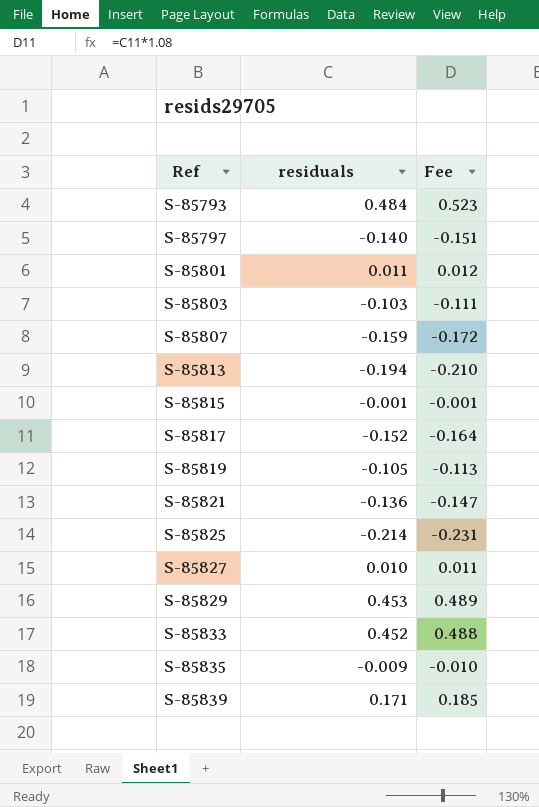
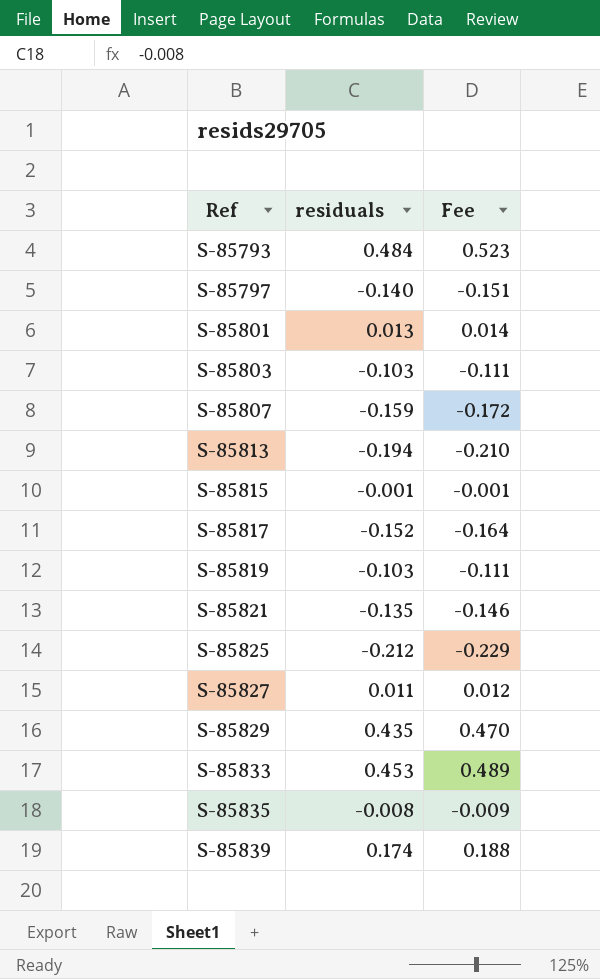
S-85801 | residuals: 0.011 -> 0.013
S-85801 | Fee: 0.012 -> 0.014
S-85819 | residuals: -0.105 -> -0.103
S-85819 | Fee: -0.113 -> -0.111
S-85821 | residuals: -0.136 -> -0.135
S-85821 | Fee: -0.147 -> -0.146
S-85825 | residuals: -0.214 -> -0.212
S-85825 | Fee: -0.231 -> -0.229
S-85827 | residuals: 0.010 -> 0.011
S-85827 | Fee: 0.011 -> 0.012
S-85829 | residuals: 0.453 -> 0.435
S-85829 | Fee: 0.489 -> 0.470
S-85833 | residuals: 0.452 -> 0.453
S-85833 | Fee: 0.488 -> 0.489
S-85835 | residuals: -0.009 -> -0.008
S-85835 | Fee: -0.010 -> -0.009
S-85839 | residuals: 0.171 -> 0.174
S-85839 | Fee: 0.185 -> 0.188

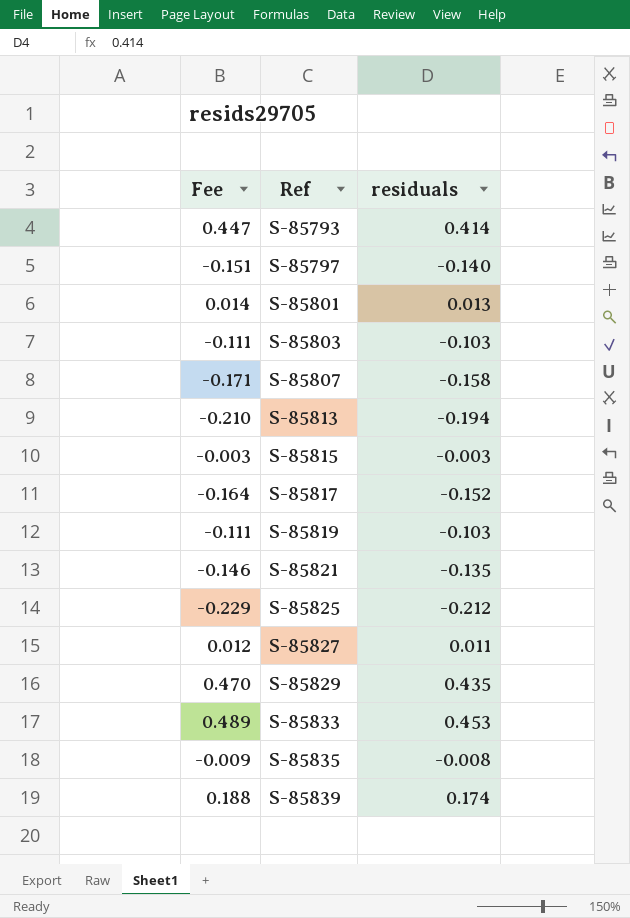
column Fee | position: 3 -> 1
S-85793 | Fee: 0.523 -> 0.447
S-85793 | residuals: 0.484 -> 0.414
S-85807 | Fee: -0.172 -> -0.171
S-85807 | residuals: -0.159 -> -0.158
S-85815 | Fee: -0.001 -> -0.003
S-85815 | residuals: -0.001 -> -0.003

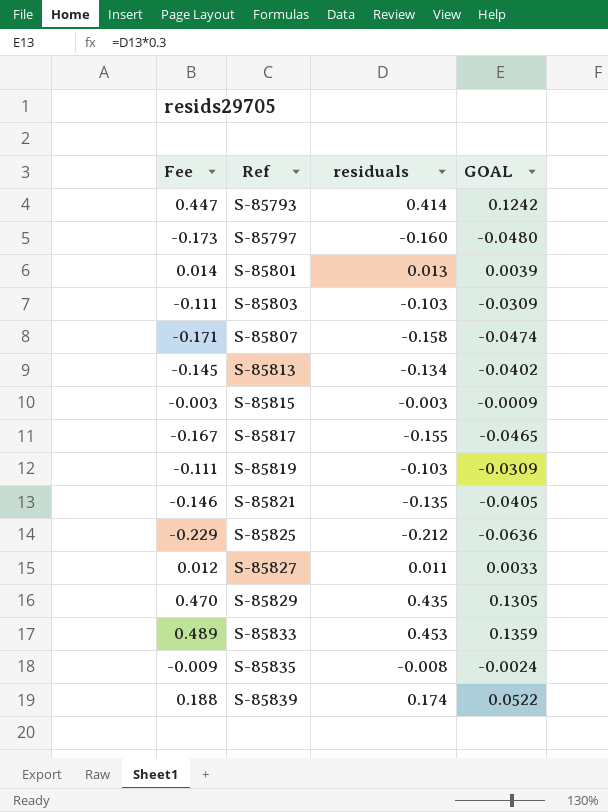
column GOAL | formula: none -> [residuals] * 0.3
S-85797 | Fee: -0.151 -> -0.173
S-85797 | residuals: -0.140 -> -0.160
S-85813 | Fee: -0.210 -> -0.145
S-85813 | residuals: -0.194 -> -0.134
S-85817 | Fee: -0.164 -> -0.167
S-85817 | residuals: -0.152 -> -0.155

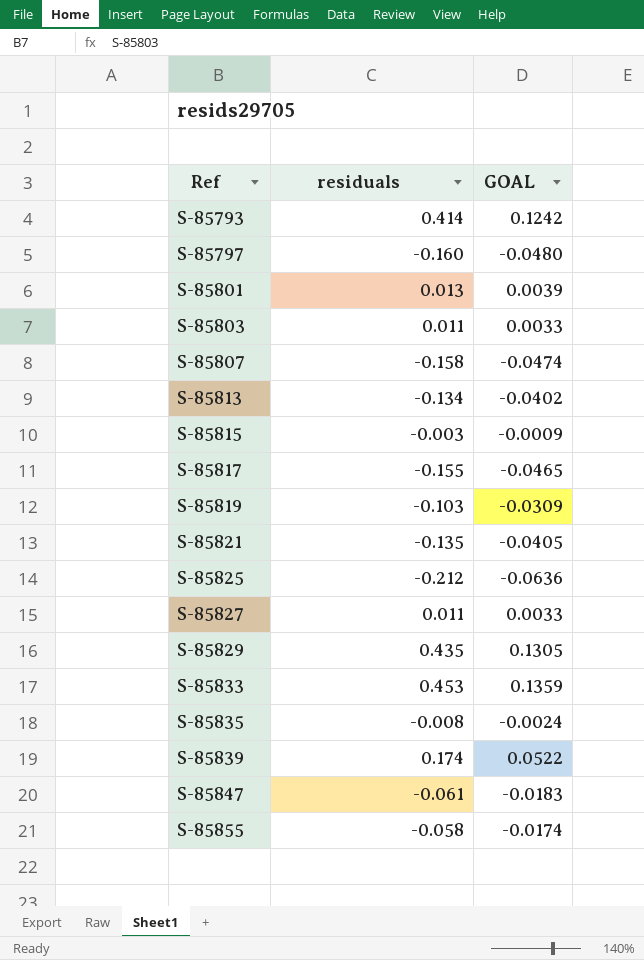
column Fee | formula: [residuals] * 1.08 -> none
S-85803 | residuals: -0.103 -> 0.011
S-85803 | GOAL: -0.0309 -> 0.0033
row S-85847: none -> -0.061 | -0.0183
row S-85855: none -> -0.058 | -0.0174

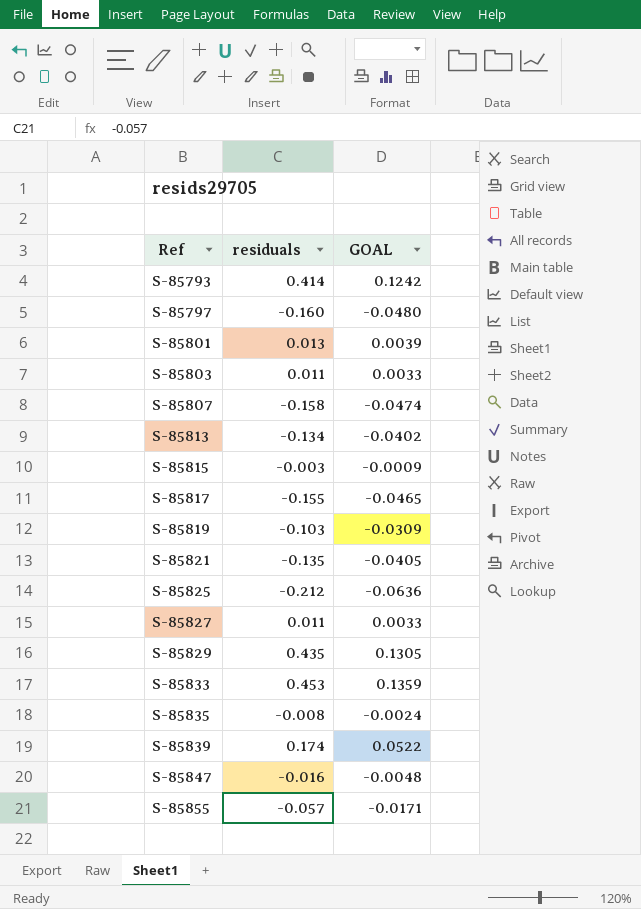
S-85847 | residuals: -0.061 -> -0.016
S-85847 | GOAL: -0.0183 -> -0.0048
S-85855 | residuals: -0.058 -> -0.057
S-85855 | GOAL: -0.0174 -> -0.0171

